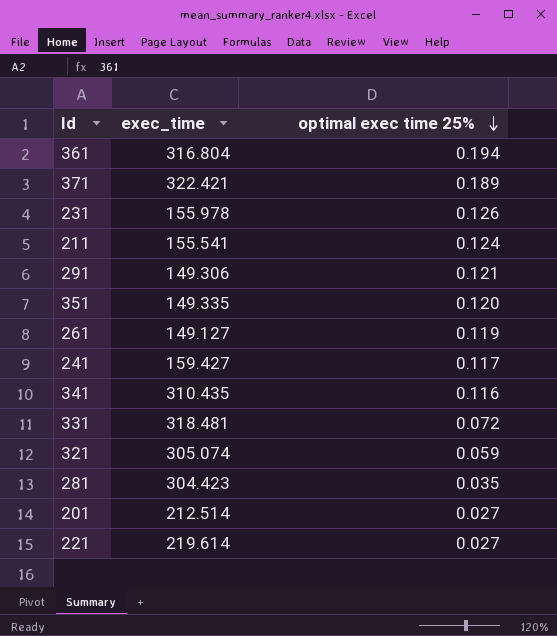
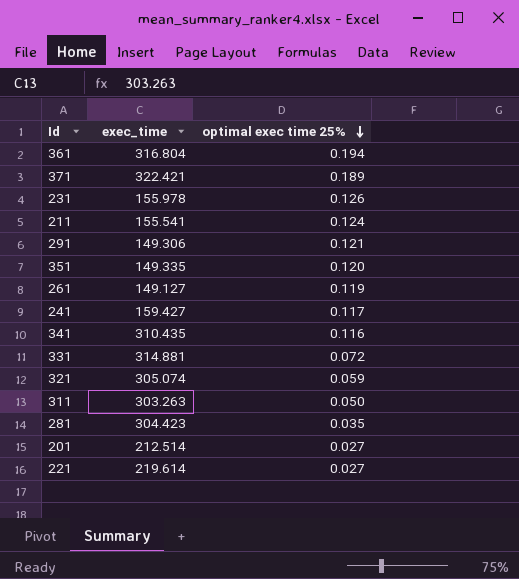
331 | exec_time: 318.481 -> 314.881
row 311: none -> 303.263 | 0.050

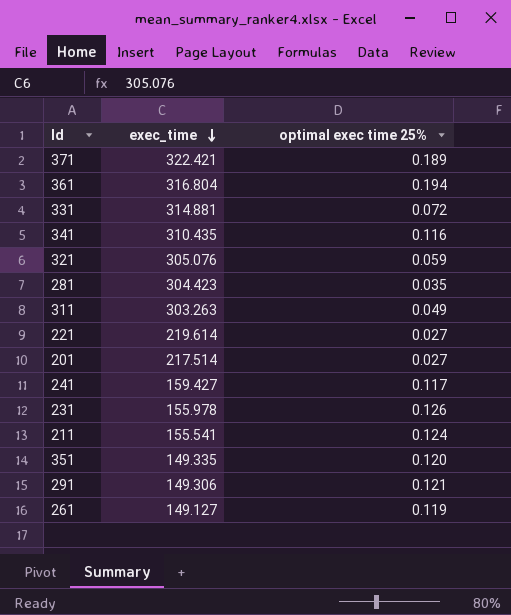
row order: optimal exec time 25% descending -> exec_time descending
321 | exec_time: 305.074 -> 305.076
311 | optimal exec time 25%: 0.050 -> 0.049
201 | exec_time: 212.514 -> 217.514

